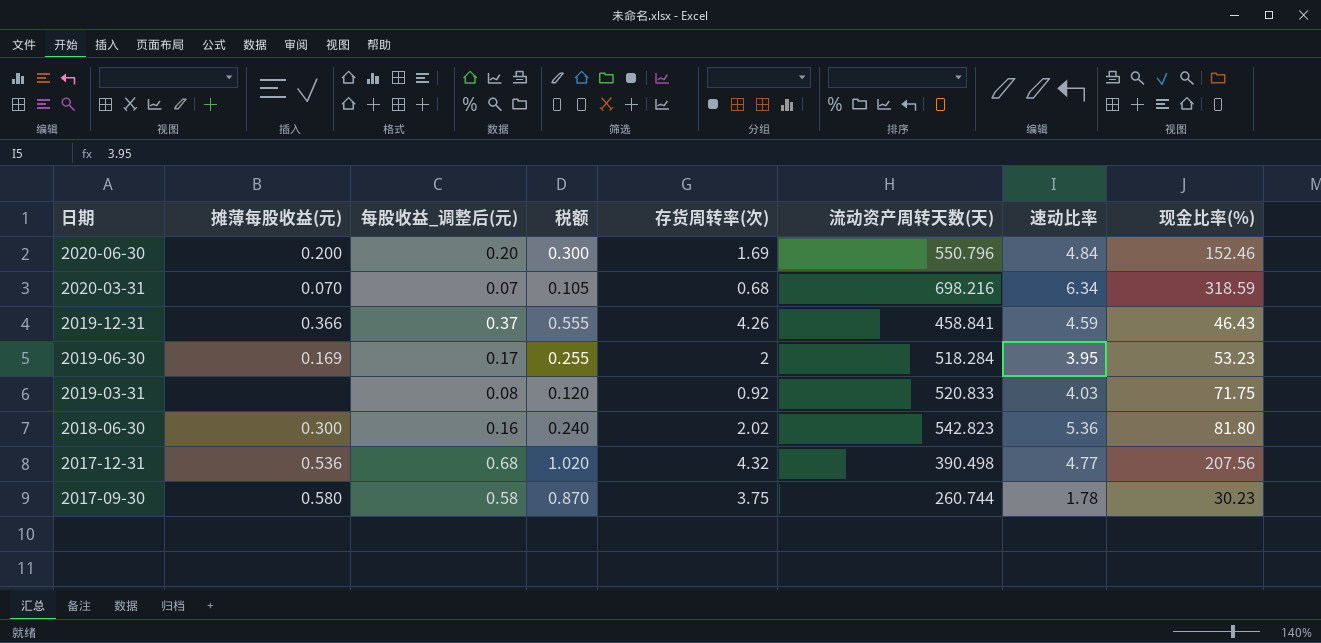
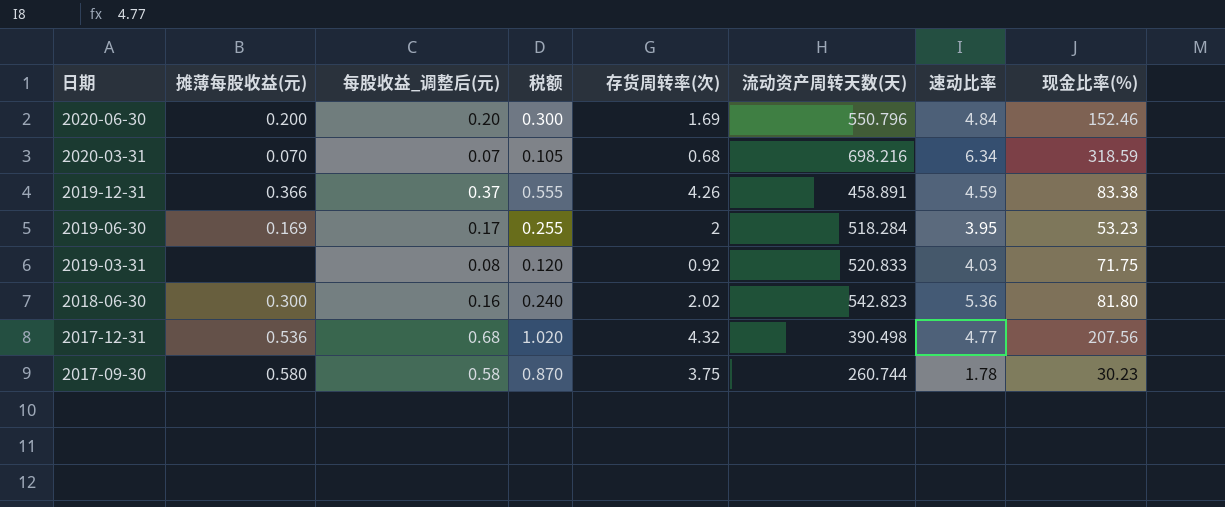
2019-12-31 | 流动资产周转天数(天): 458.841 -> 458.891
2019-12-31 | 现金比率(%): 46.43 -> 83.38

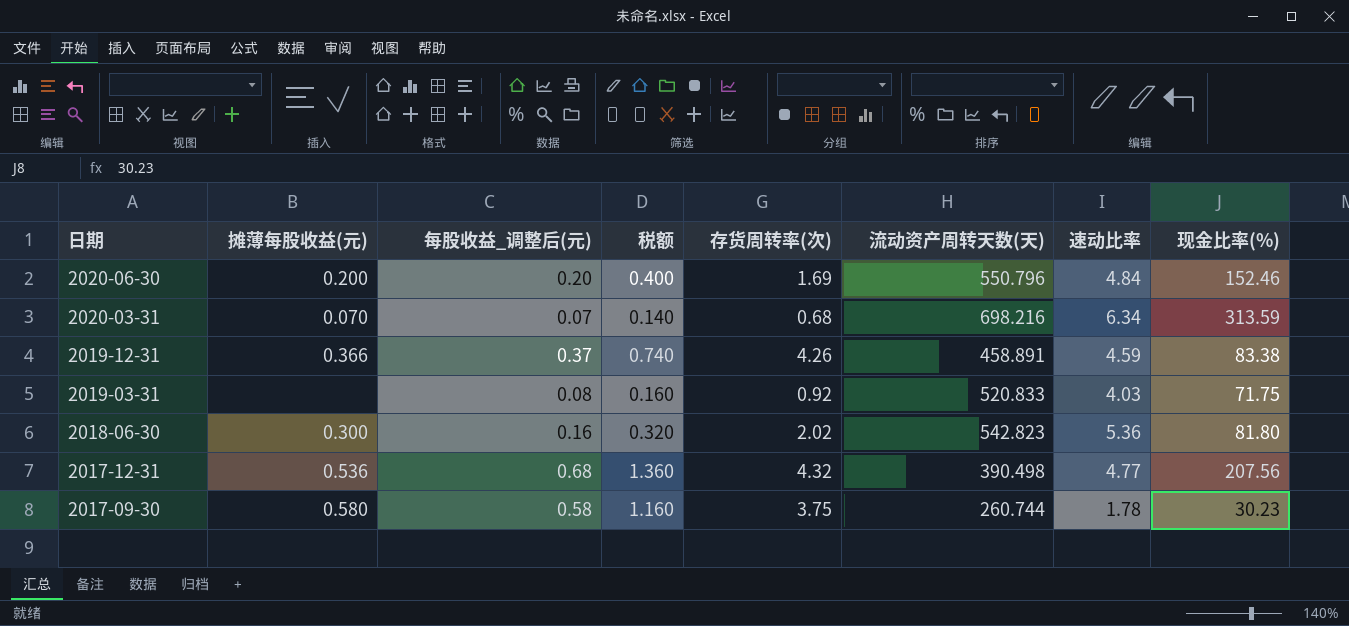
column 税额 | formula: [每股收益_调整后(元)] * 1.5 -> [每股收益_调整后(元)] * 2
row 2019-06-30: 0.169 | 0.17 | 0.255 | 2 | 518.284 | 3.95 | 53.23 -> none
2020-03-31 | 现金比率(%): 318.59 -> 313.59

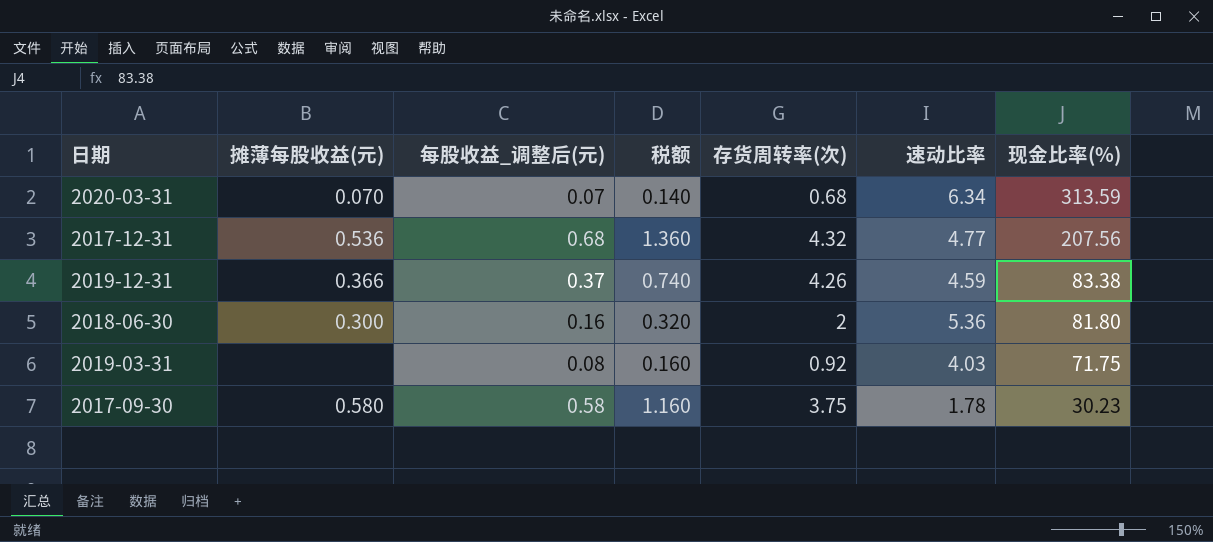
row order: 日期 descending -> 现金比率(%) descending
column 流动资产周转天数(天) | position: 6 -> none
row 2020-06-30: 0.200 | 0.20 | 0.400 | 1.69 | 550.796 | 4.84 | 152.46 -> none
2018-06-30 | 存货周转率(次): 2.02 -> 2

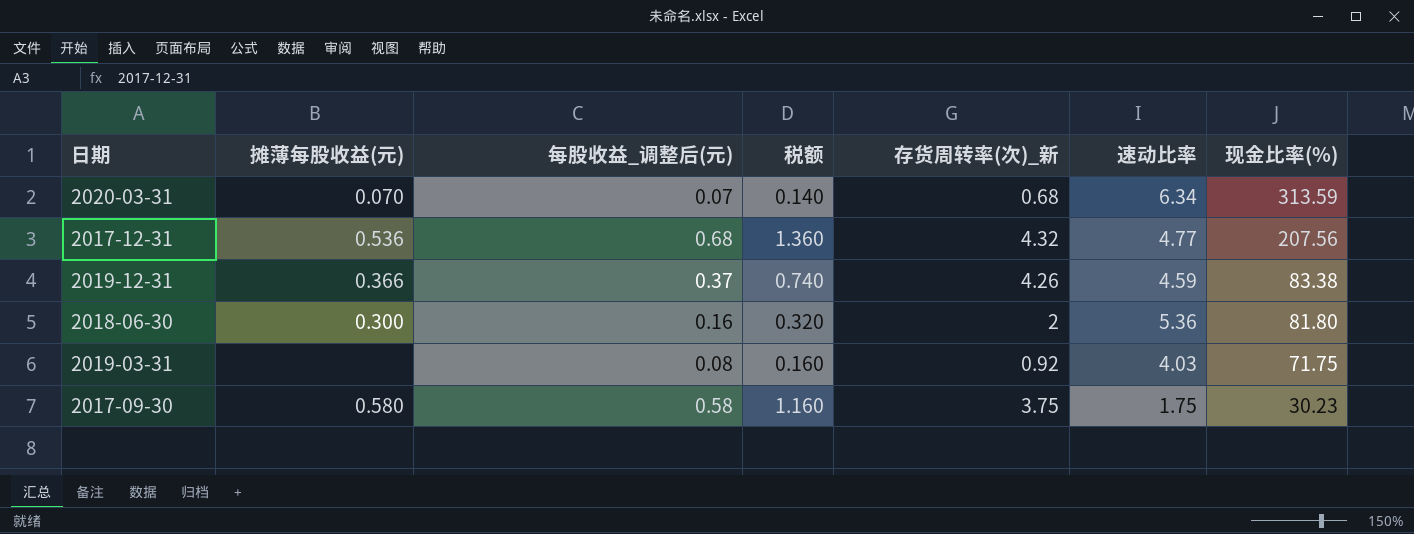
column name: 存货周转率(次) -> 存货周转率(次)_新
2017-09-30 | 速动比率: 1.78 -> 1.75

